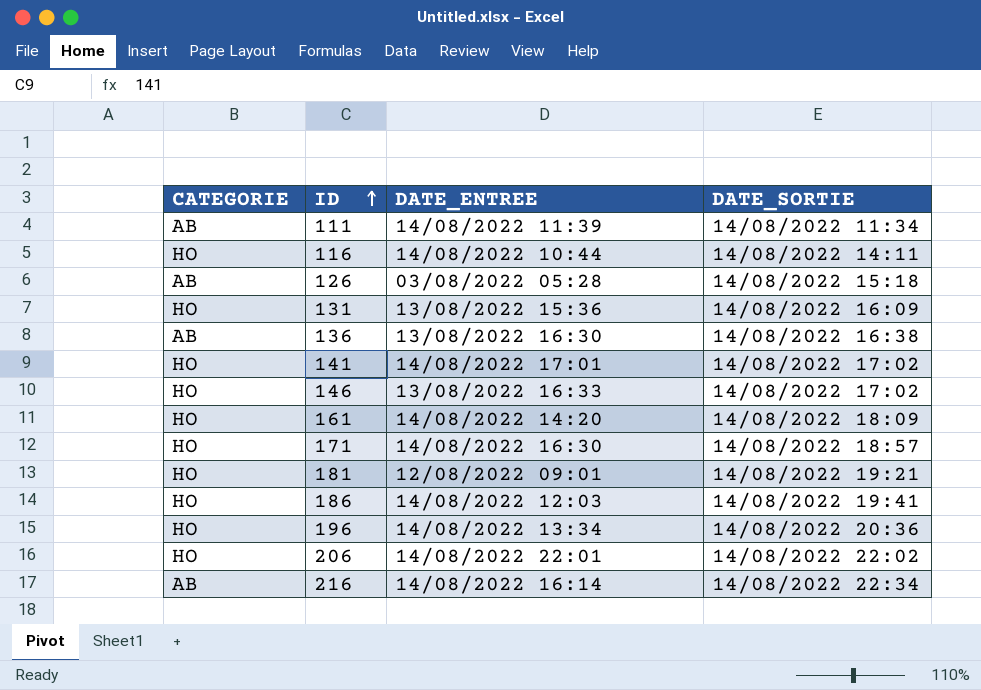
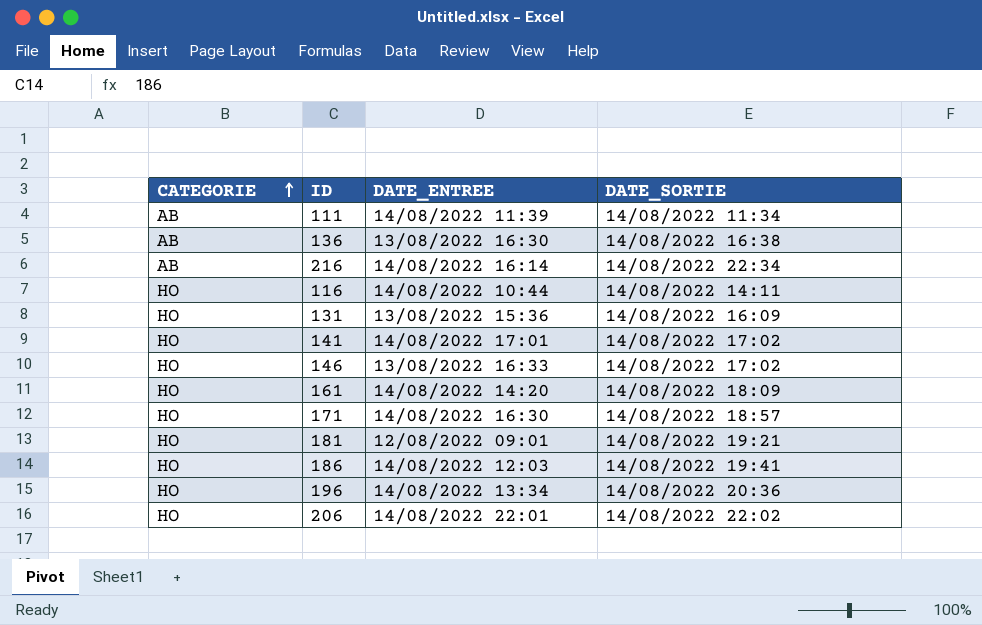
row order: ID ascending -> CATEGORIE ascending
row 126: AB | 03/08/2022 05:28 | 14/08/2022 15:18 -> none

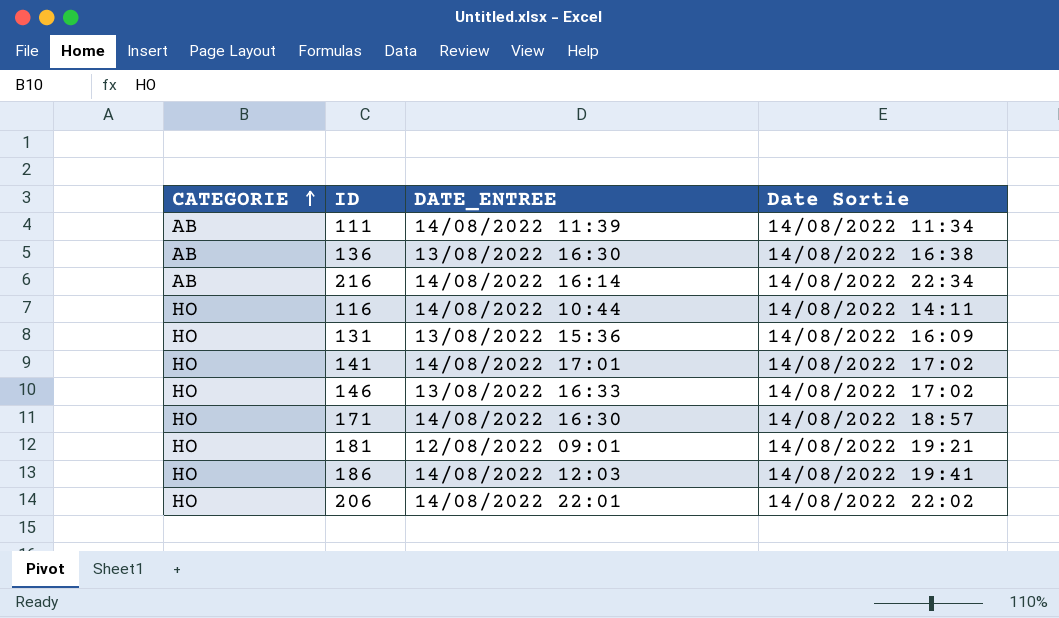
column name: DATE_SORTIE -> Date Sortie
row 161: HO | 14/08/2022 14:20 | 14/08/2022 18:09 -> none
row 196: HO | 14/08/2022 13:34 | 14/08/2022 20:36 -> none

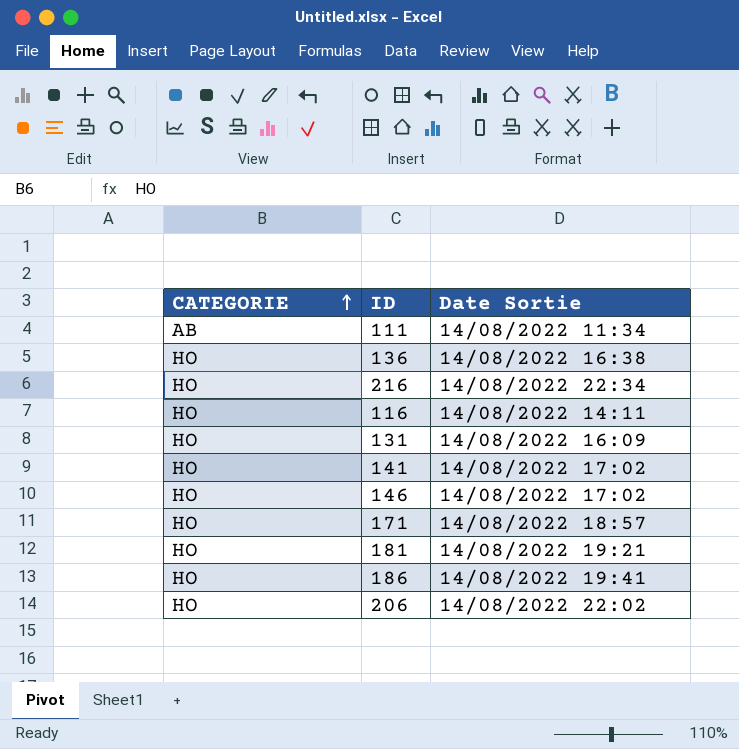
column DATE_ENTREE | position: 3 -> none
136 | CATEGORIE: AB -> HO
216 | CATEGORIE: AB -> HO

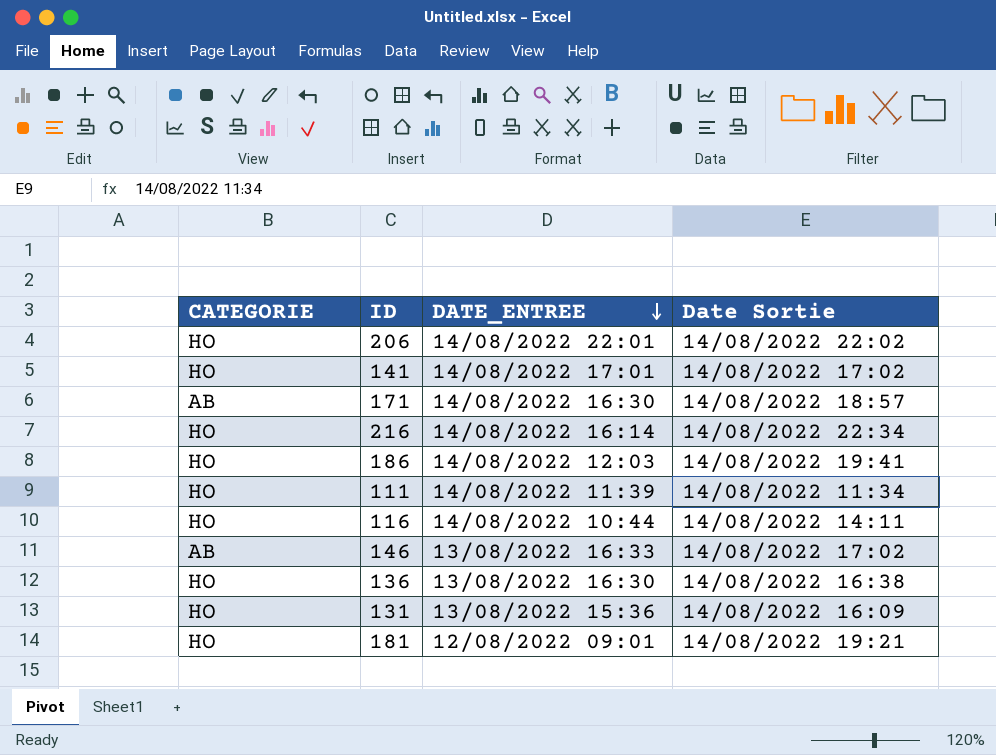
row order: CATEGORIE ascending -> DATE_ENTREE descending
column DATE_ENTREE | position: none -> 3
171 | CATEGORIE: HO -> AB
111 | CATEGORIE: AB -> HO
146 | CATEGORIE: HO -> AB

